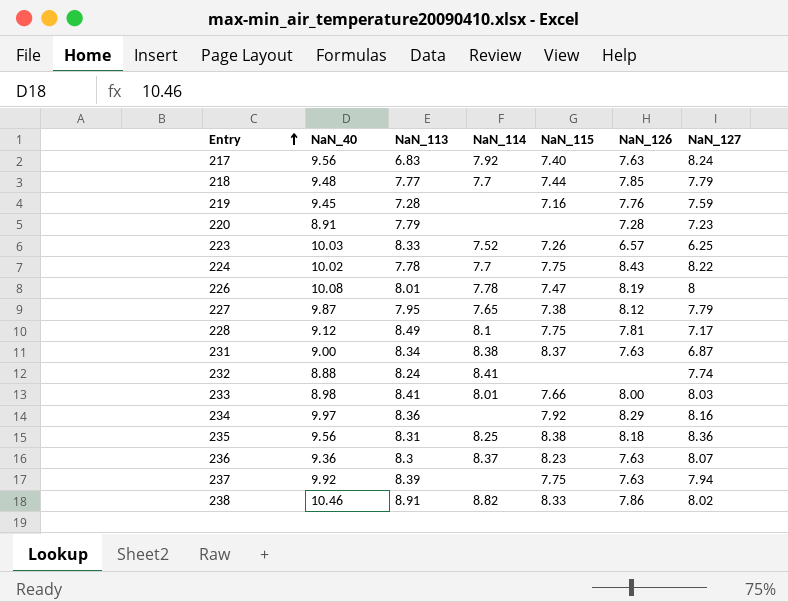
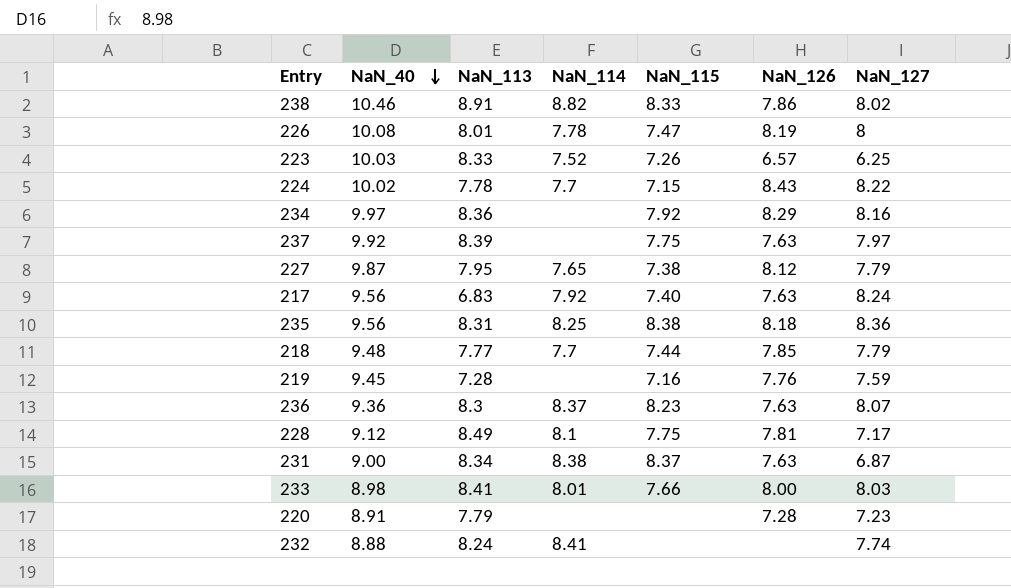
row order: Entry ascending -> NaN_40 descending
224 | NaN_115: 7.75 -> 7.15
237 | NaN_127: 7.94 -> 7.97

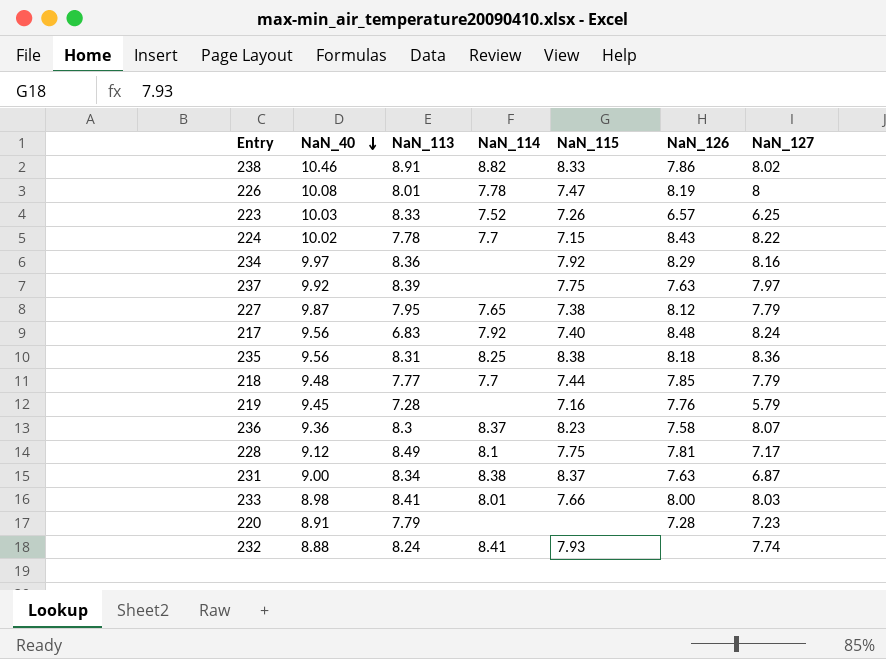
217 | NaN_126: 7.63 -> 8.48
219 | NaN_127: 7.59 -> 5.79
236 | NaN_126: 7.63 -> 7.58
232 | NaN_115: none -> 7.93

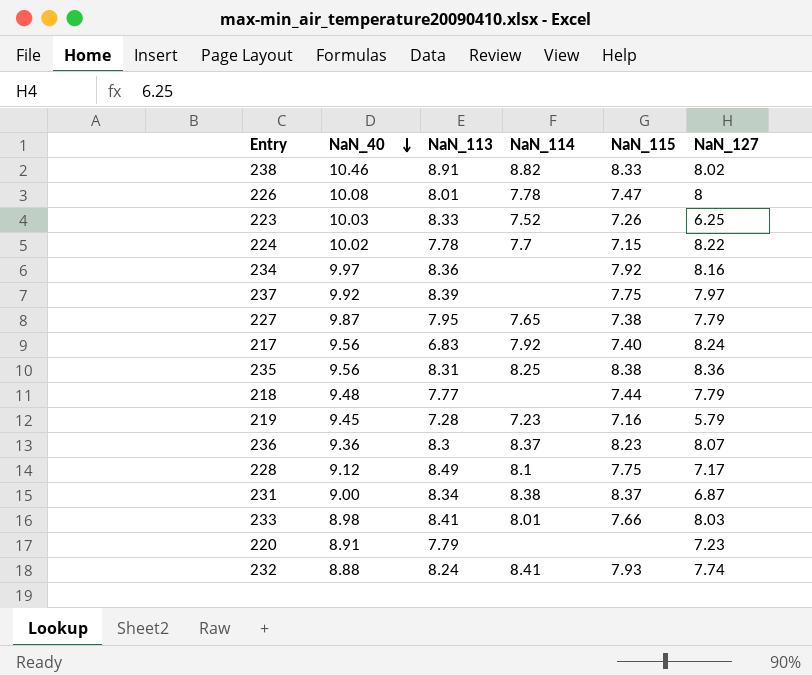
column NaN_126 | position: 6 -> none
218 | NaN_114: 7.7 -> none
219 | NaN_114: none -> 7.23

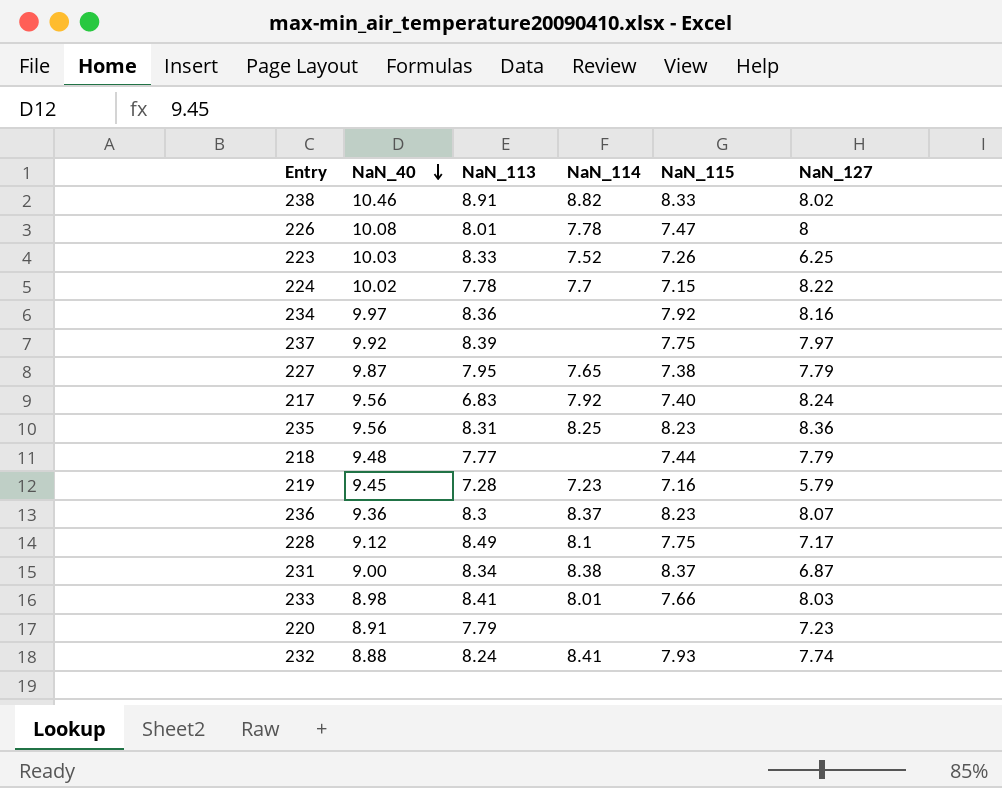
235 | NaN_115: 8.38 -> 8.23

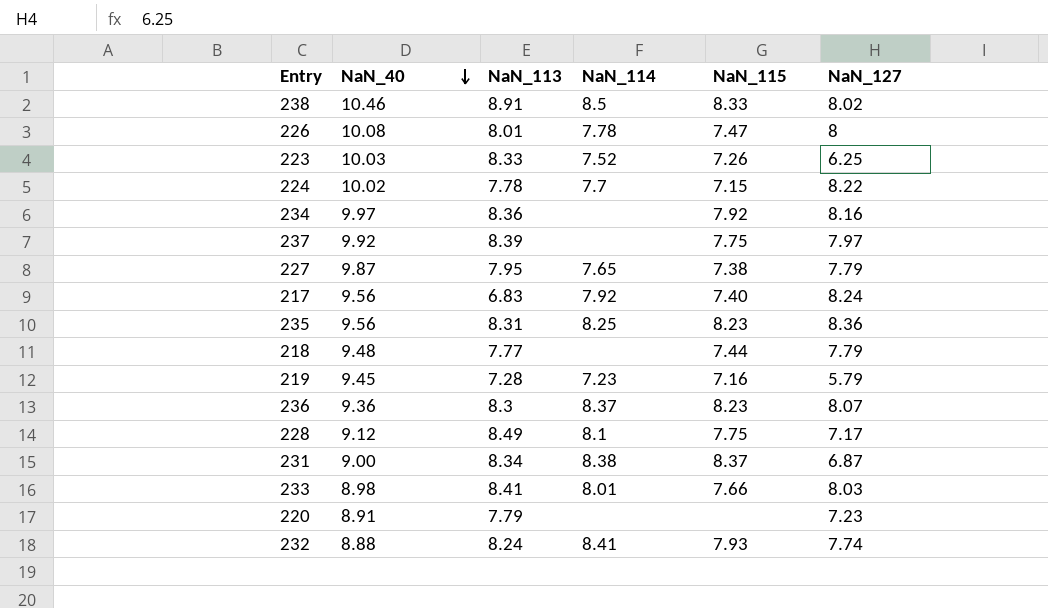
238 | NaN_114: 8.82 -> 8.5

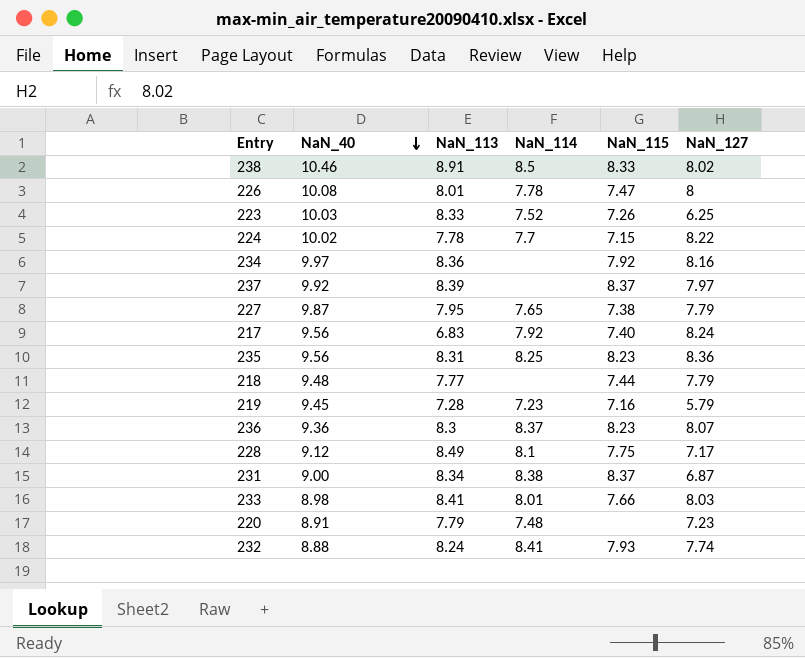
237 | NaN_115: 7.75 -> 8.37
220 | NaN_114: none -> 7.48

